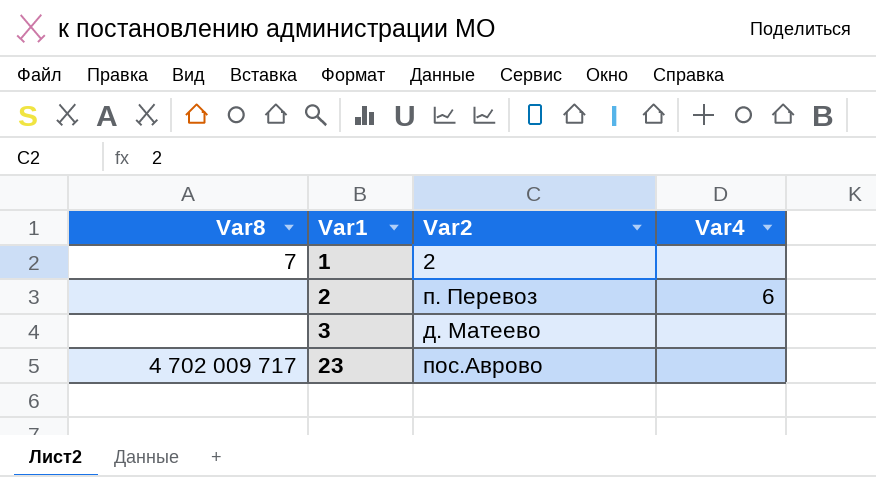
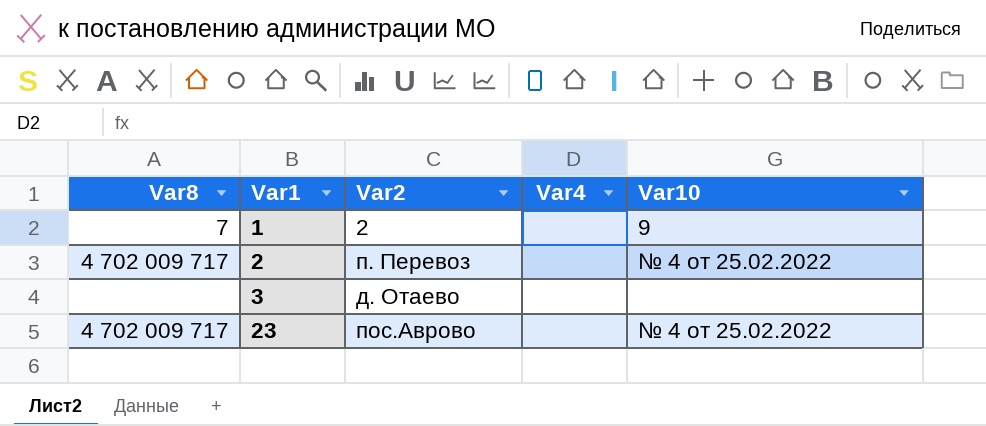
column Var10 | position: none -> 5
2 | Var8: none -> 4 702 009 717
2 | Var4: 6 -> none
3 | Var2: д. Матеево -> д. Отаево

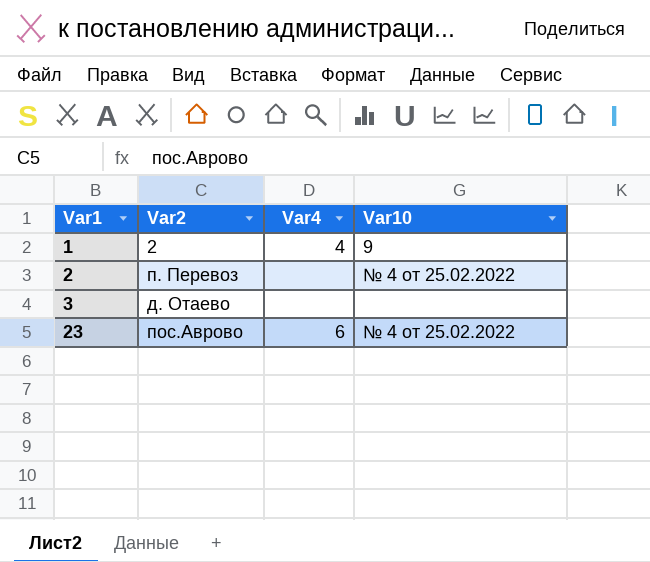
column Var8 | position: 1 -> none
1 | Var4: none -> 4
23 | Var4: none -> 6

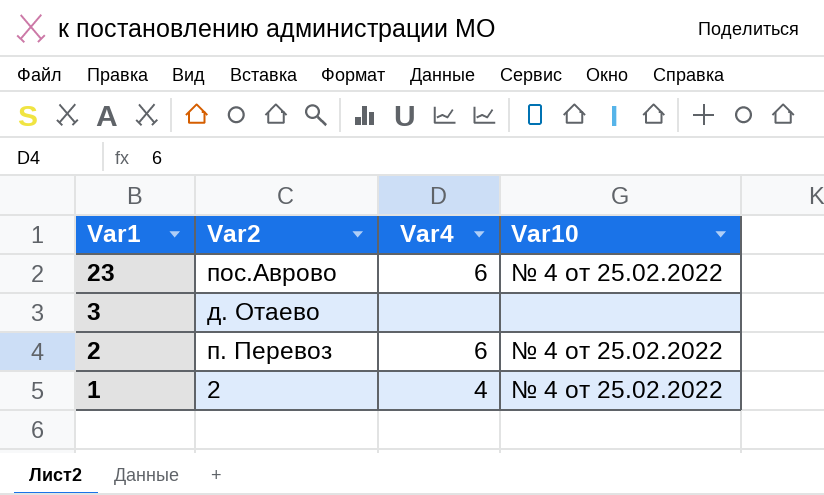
row order: Var1 ascending -> Var1 descending
2 | Var4: none -> 6
1 | Var10: 9 -> № 4 от 25.02.2022

